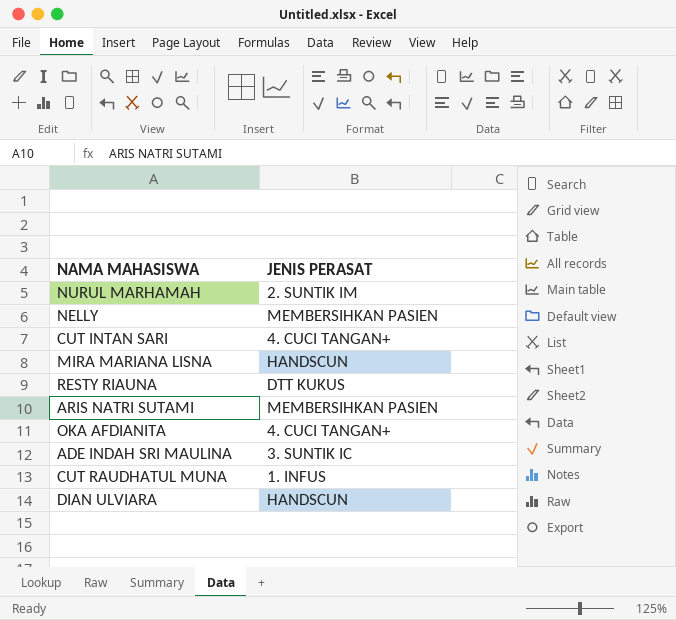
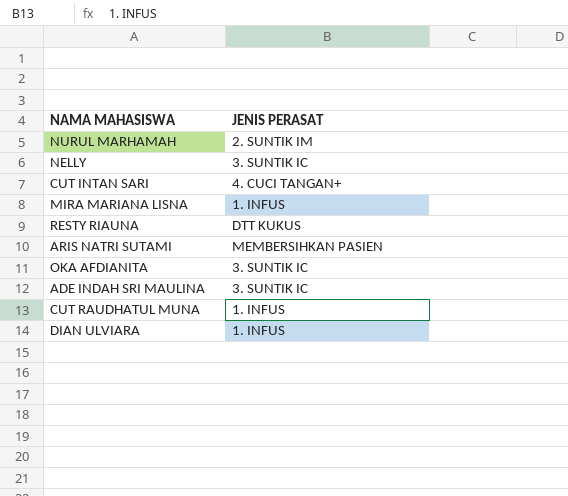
NELLY | JENIS PERASAT: MEMBERSIHKAN PASIEN -> 3. SUNTIK IC
MIRA MARIANA LISNA | JENIS PERASAT: HANDSCUN -> 1. INFUS
OKA AFDIANITA | JENIS PERASAT: 4. CUCI TANGAN+ -> 3. SUNTIK IC
DIAN ULVIARA | JENIS PERASAT: HANDSCUN -> 1. INFUS

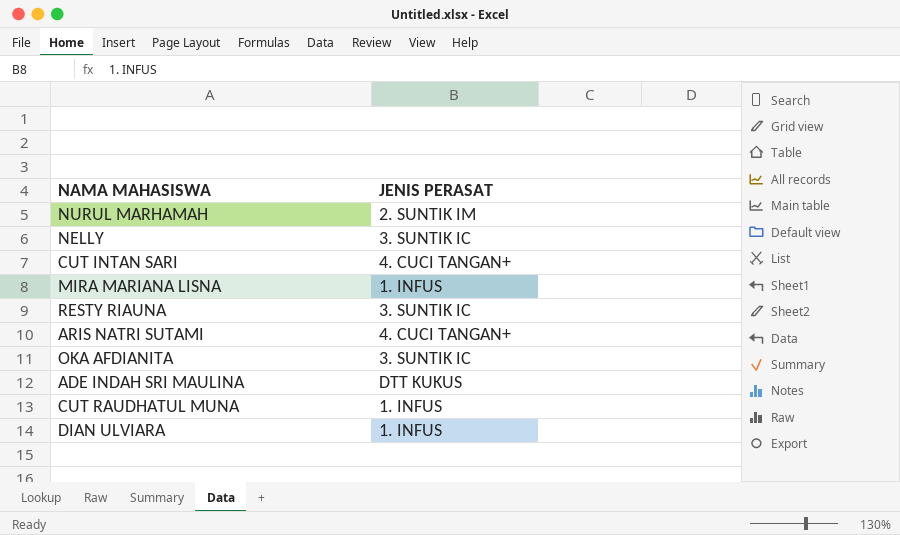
RESTY RIAUNA | JENIS PERASAT: DTT KUKUS -> 3. SUNTIK IC
ARIS NATRI SUTAMI | JENIS PERASAT: MEMBERSIHKAN PASIEN -> 4. CUCI TANGAN+
ADE INDAH SRI MAULINA | JENIS PERASAT: 3. SUNTIK IC -> DTT KUKUS

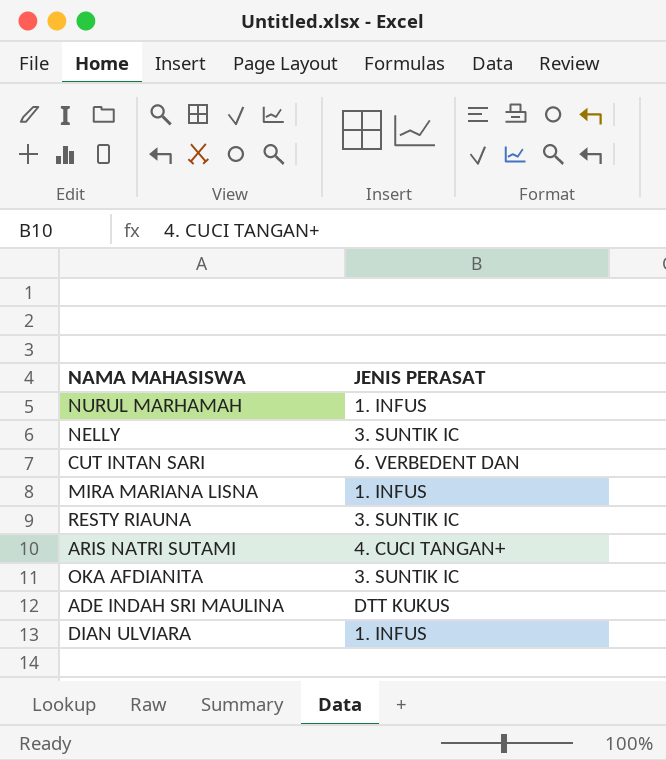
row CUT RAUDHATUL MUNA: 1. INFUS -> none
NURUL MARHAMAH | JENIS PERASAT: 2. SUNTIK IM -> 1. INFUS
CUT INTAN SARI | JENIS PERASAT: 4. CUCI TANGAN+ -> 6. VERBEDENT DAN

